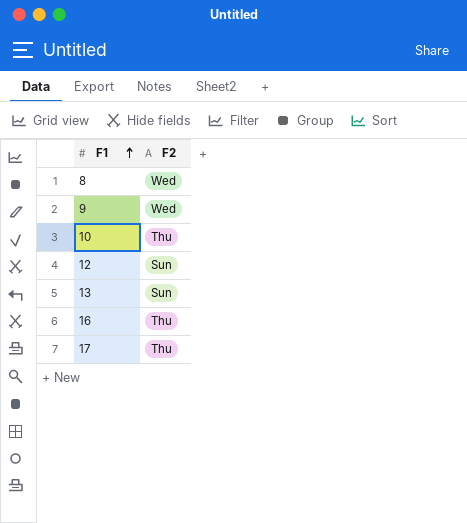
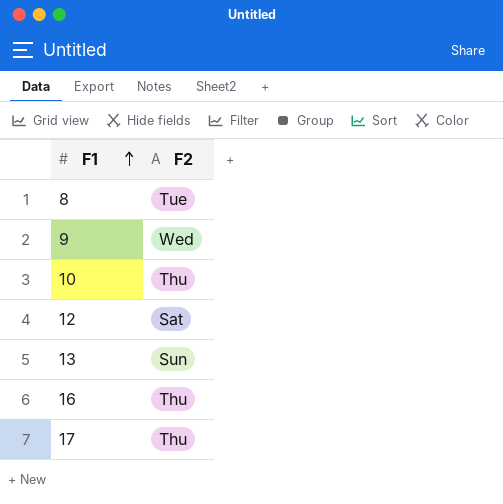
8 | F2: Wed -> Tue
12 | F2: Sun -> Sat

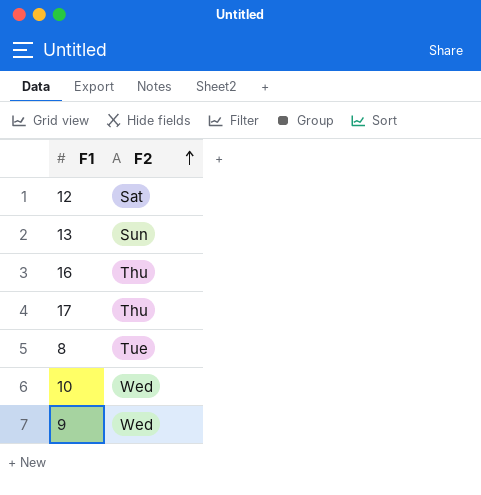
row order: F1 ascending -> F2 ascending
10 | F2: Thu -> Wed

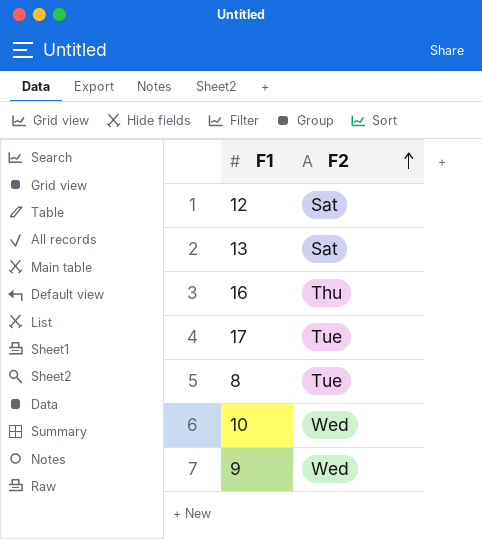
13 | F2: Sun -> Sat
17 | F2: Thu -> Tue

